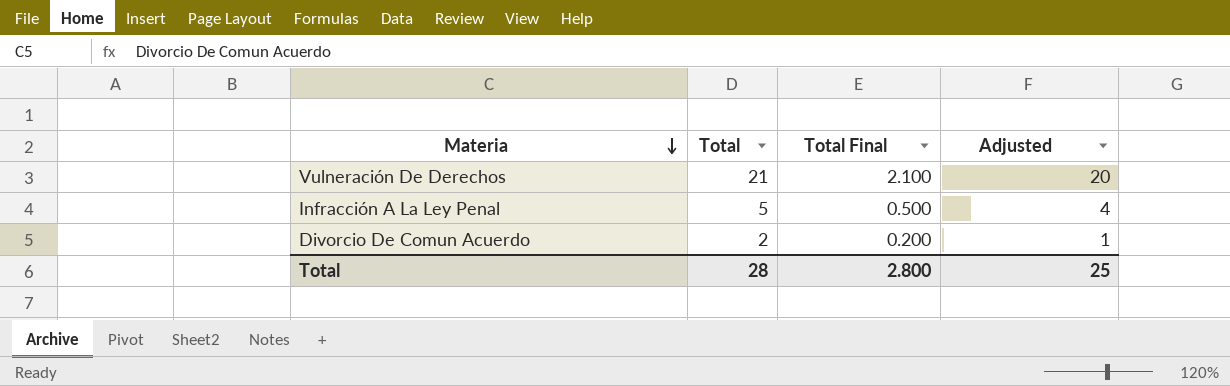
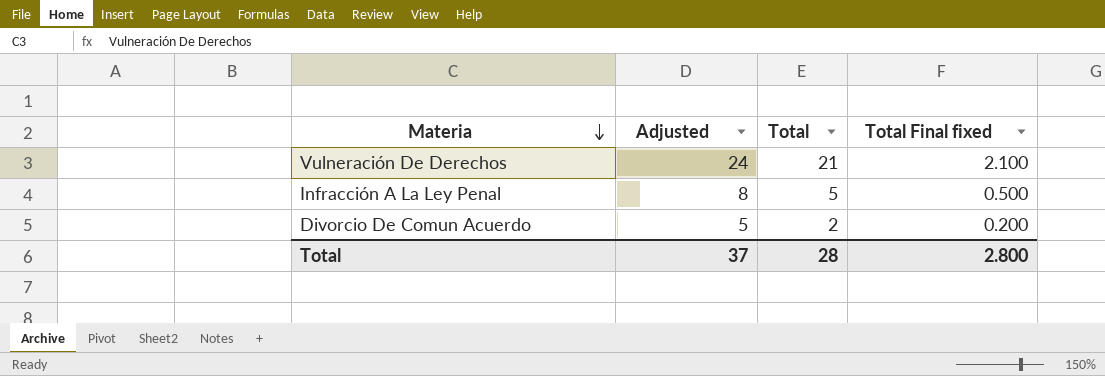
column Adjusted | formula: [Total] - 1 -> [Total] + 3
column Adjusted | position: 4 -> 2
column name: Total Final -> Total Final fixed
Total | Adjusted: 25 -> 37

